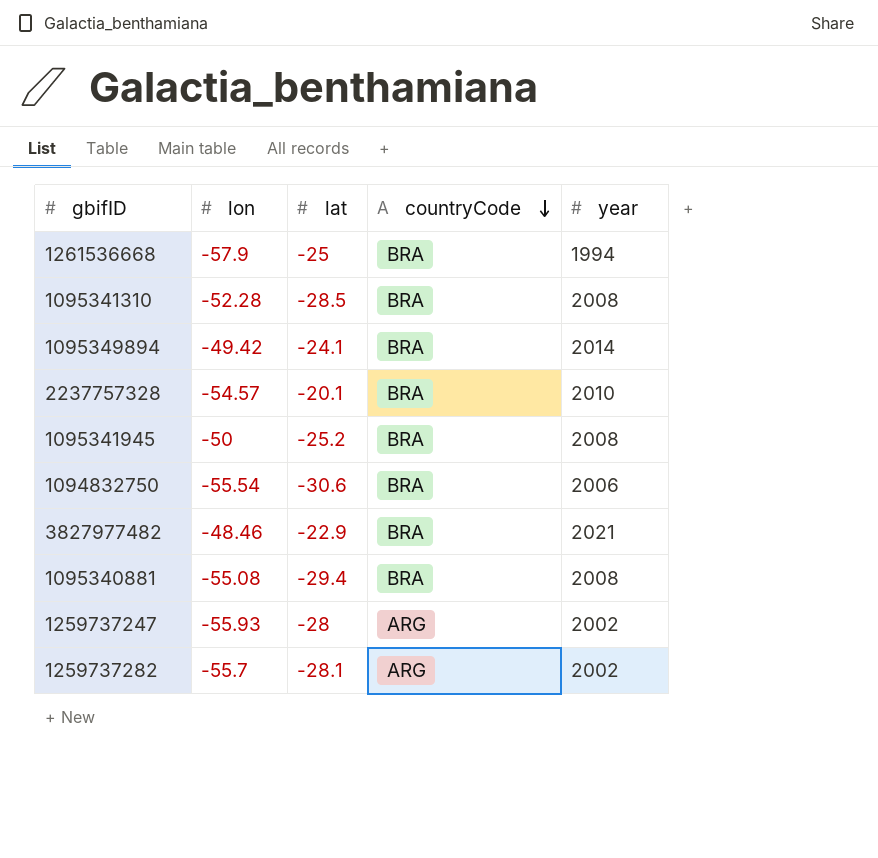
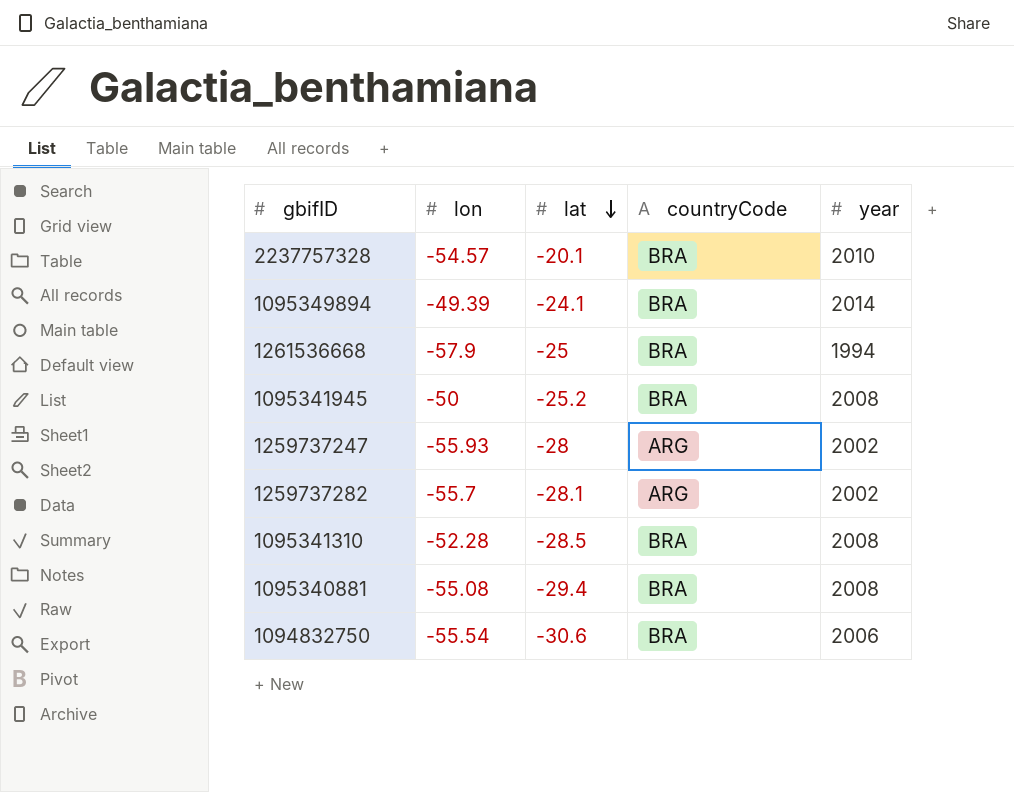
row order: countryCode descending -> lat descending
row 3827977482: -48.46 | -22.9 | BRA | 2021 -> none
1095349894 | lon: -49.42 -> -49.39

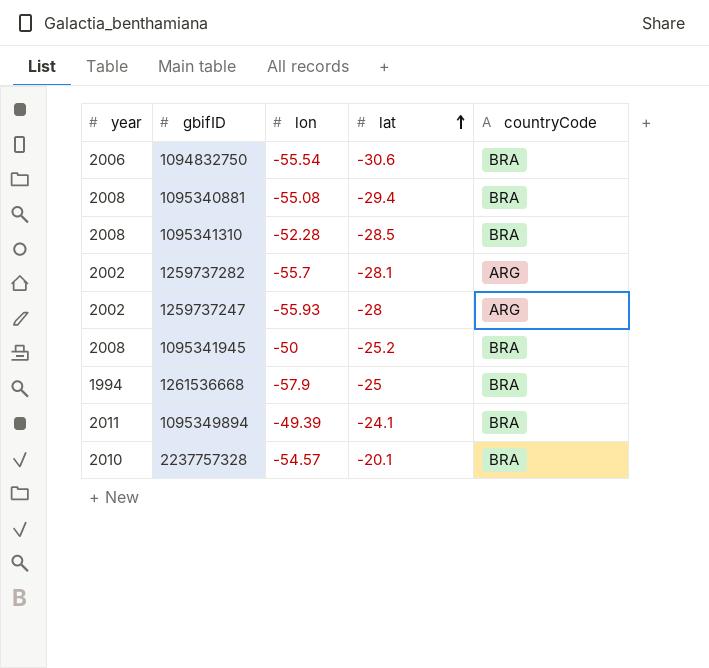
row order: lat descending -> lat ascending
column year | position: 5 -> 1
1095349894 | year: 2014 -> 2011

